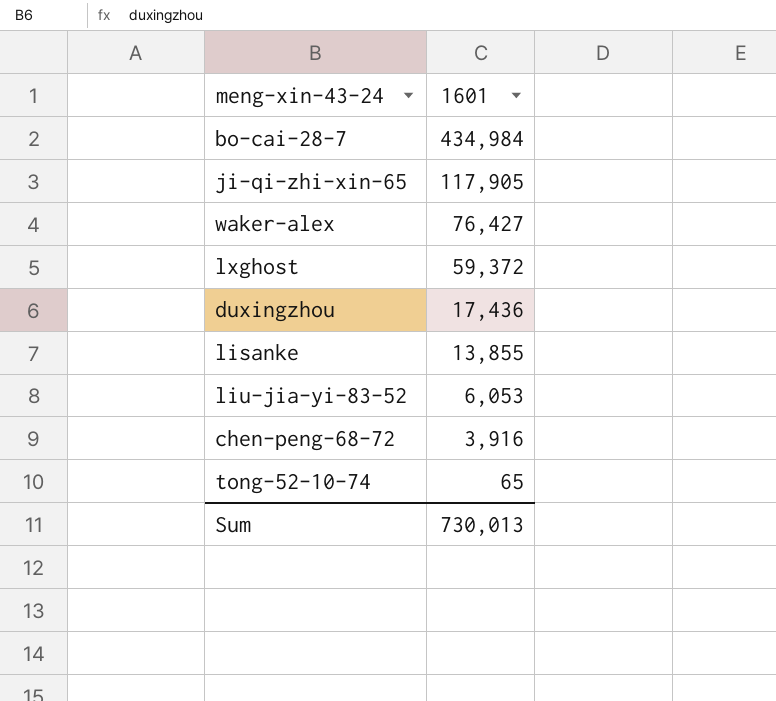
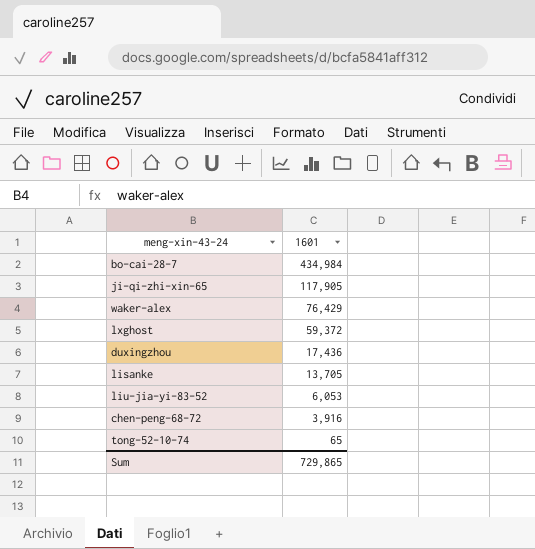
waker-alex | 1601: 76,427 -> 76,429
lisanke | 1601: 13,855 -> 13,705
Sum | 1601: 730,013 -> 729,865

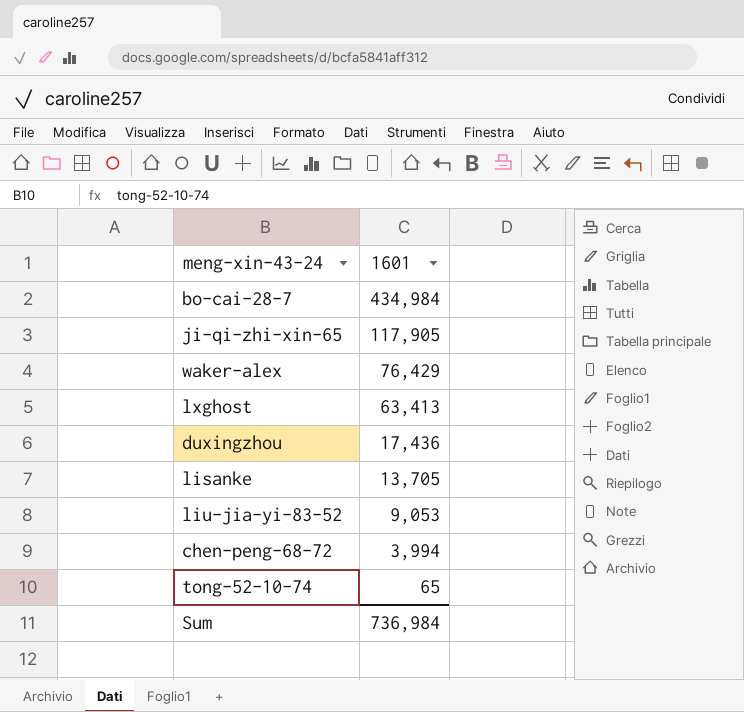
lxghost | 1601: 59,372 -> 63,413
liu-jia-yi-83-52 | 1601: 6,053 -> 9,053
chen-peng-68-72 | 1601: 3,916 -> 3,994
Sum | 1601: 729,865 -> 736,984

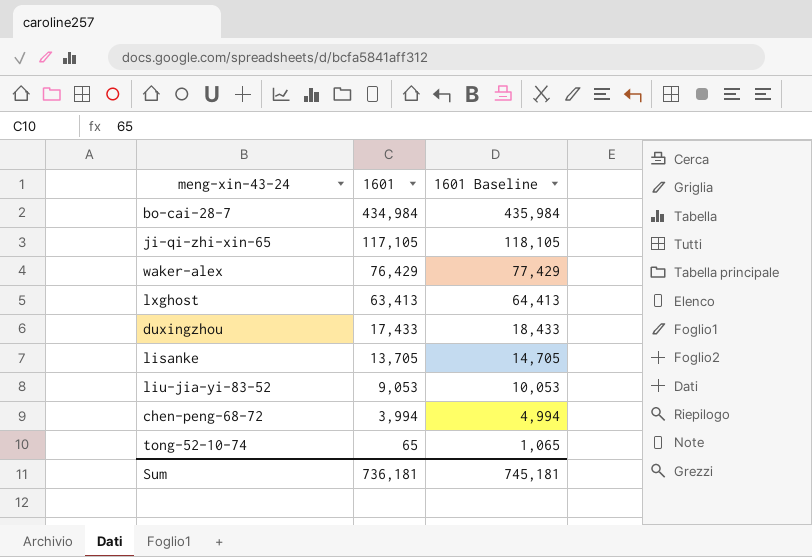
column 1601 Baseline | formula: none -> [1601] + 1000
ji-qi-zhi-xin-65 | 1601: 117,905 -> 117,105
duxingzhou | 1601: 17,436 -> 17,433
Sum | 1601: 736,984 -> 736,181

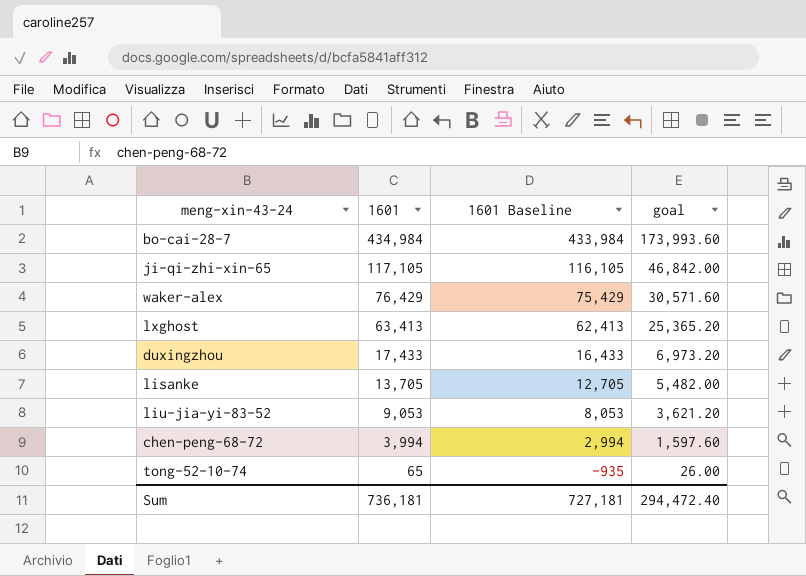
column 1601 Baseline | formula: [1601] + 1000 -> [1601] - 1000
column goal | formula: none -> [1601] * 0.4
Sum | 1601 Baseline: 745,181 -> 727,181

